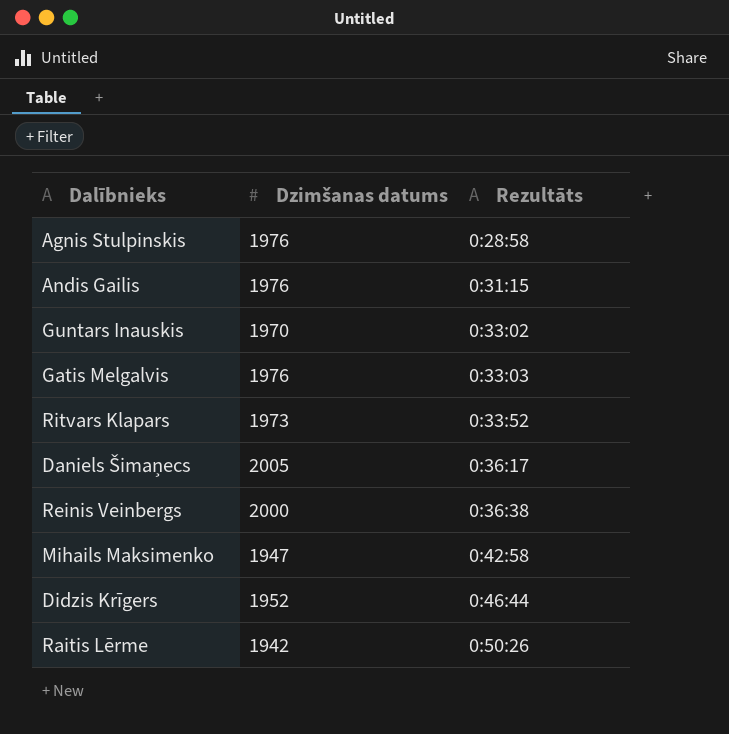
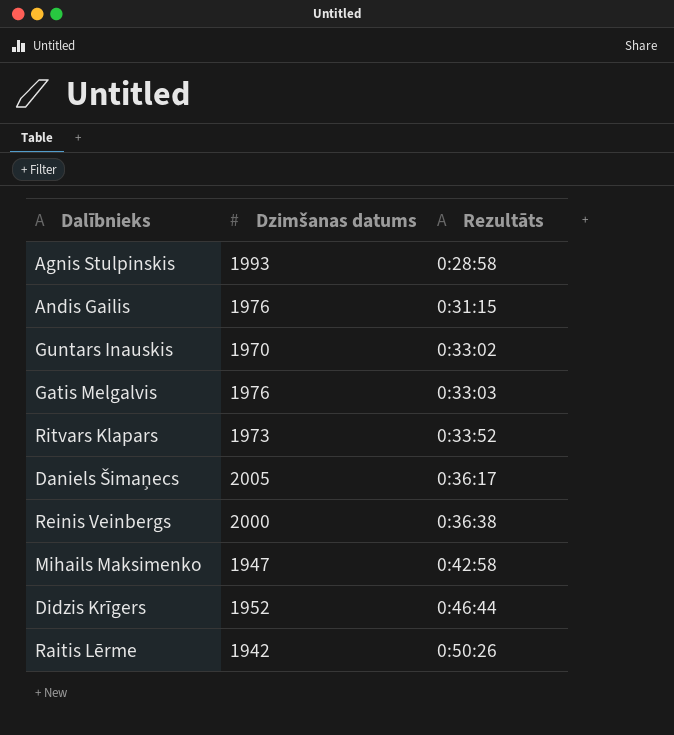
Agnis Stulpinskis | Dzimšanas datums: 1976 -> 1993

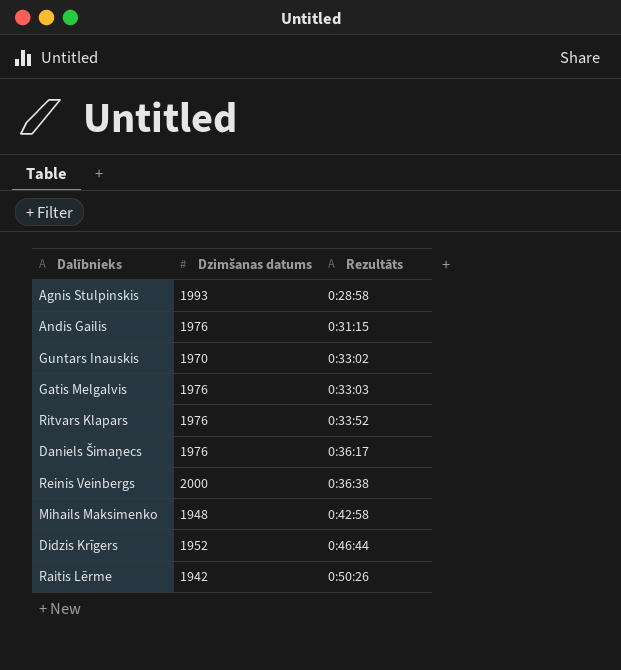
Ritvars Klapars | Dzimšanas datums: 1973 -> 1976
Daniels Šimaņecs | Dzimšanas datums: 2005 -> 1976
Mihails Maksimenko | Dzimšanas datums: 1947 -> 1948

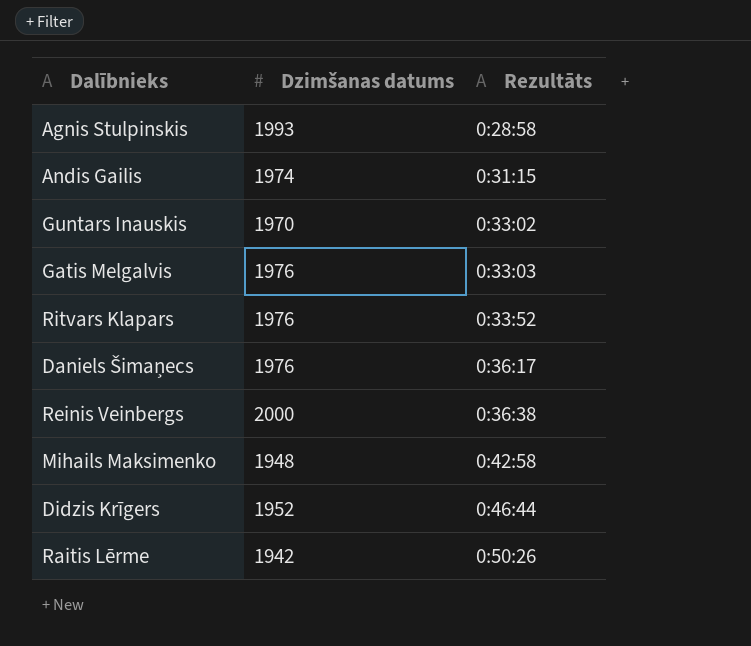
Andis Gailis | Dzimšanas datums: 1976 -> 1974

